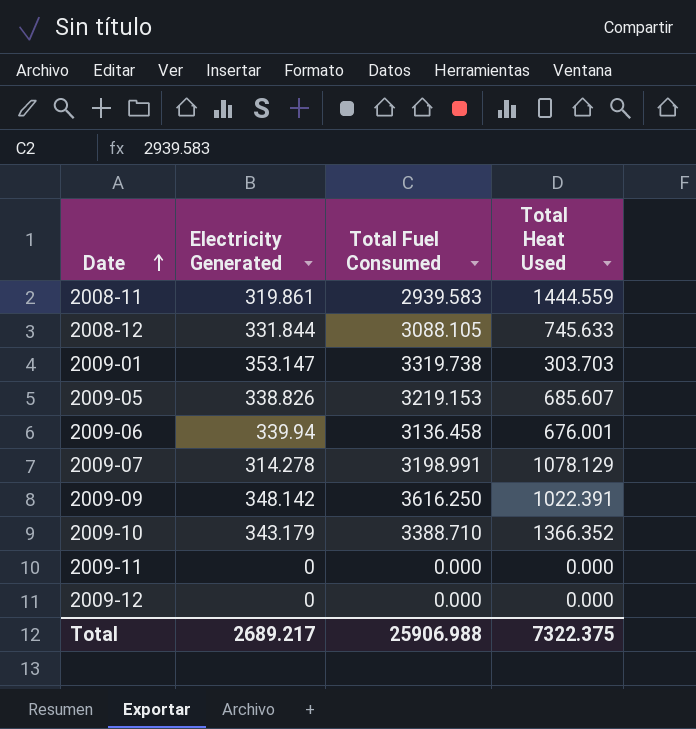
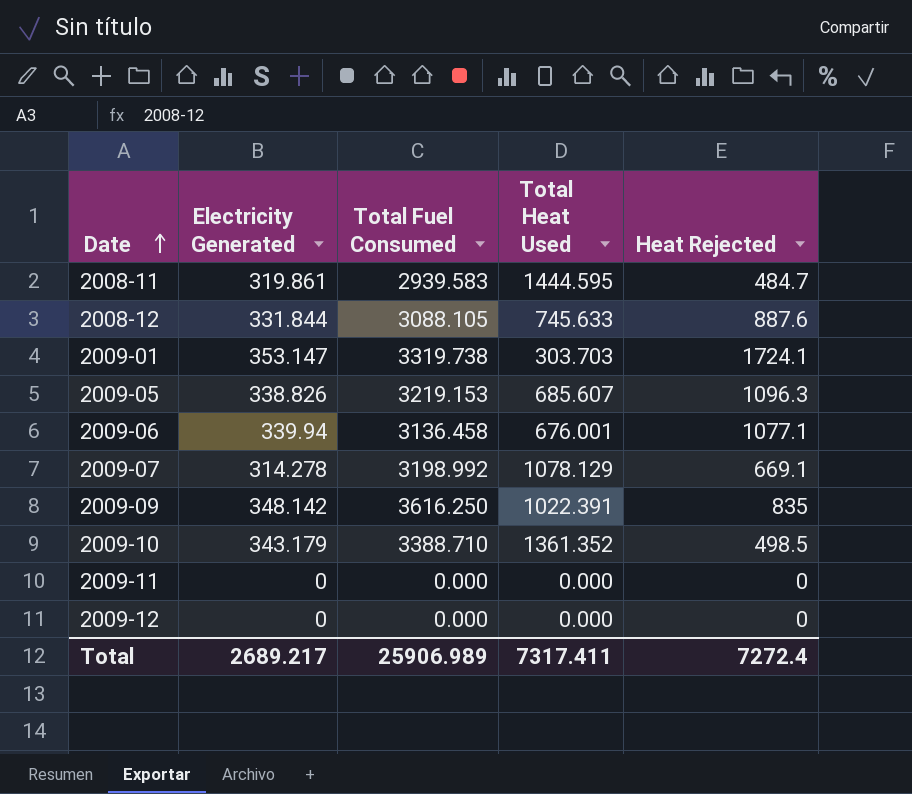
column Heat Rejected | position: none -> 5
2008-11 | Total Heat Used: 1444.559 -> 1444.595
2009-07 | Total Fuel Consumed: 3198.991 -> 3198.992
2009-10 | Total Heat Used: 1366.352 -> 1361.352
Total | Total Fuel Consumed: 25906.988 -> 25906.989
Total | Total Heat Used: 7322.375 -> 7317.411

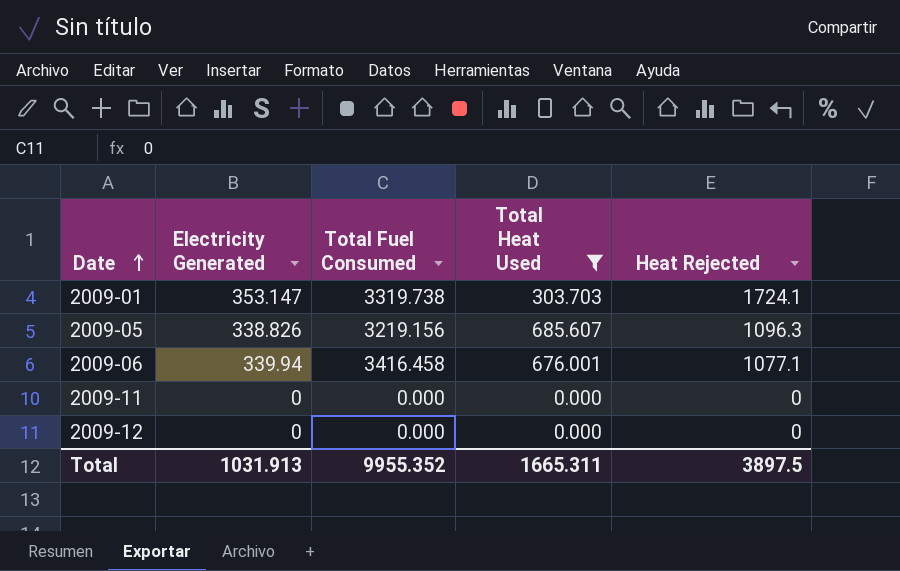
filter: none -> Total Heat Used <= 685.607
2009-05 | Total Fuel Consumed: 3219.153 -> 3219.156
2009-06 | Total Fuel Consumed: 3136.458 -> 3416.458
Total | Electricity Generated: 2689.217 -> 1031.913
Total | Total Fuel Consumed: 25906.989 -> 9955.352
Total | Total Heat Used: 7317.411 -> 1665.311
Total | Heat Rejected: 7272.4 -> 3897.5

